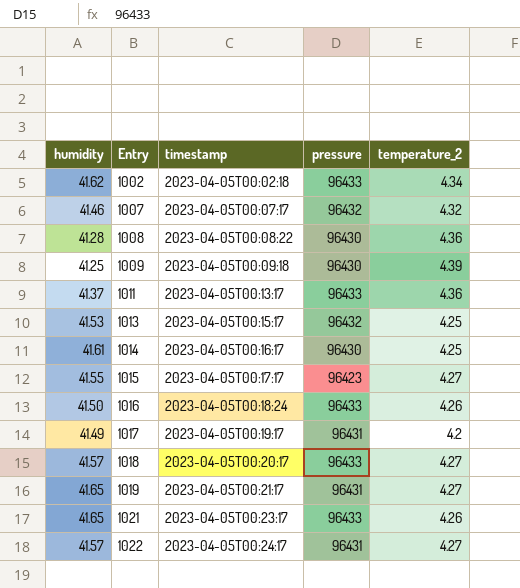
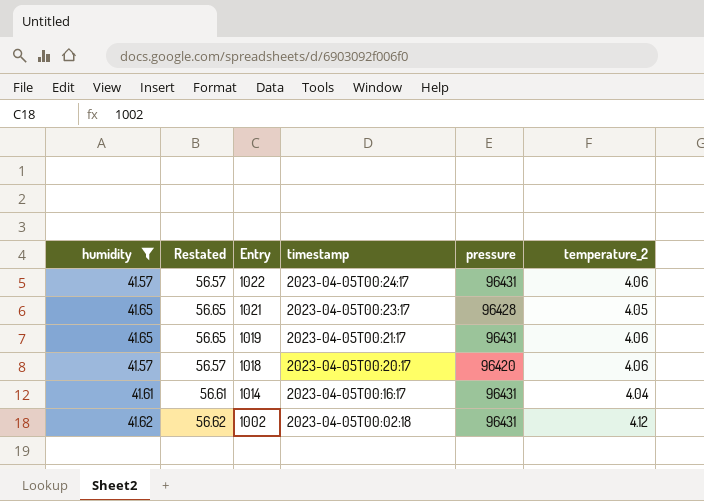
filter: none -> humidity >= 41.57
row order: Entry ascending -> Entry descending
column Restated | formula: none -> [humidity] + 15
1022 | temperature_2: 4.27 -> 4.06
1021 | pressure: 96433 -> 96428
1021 | temperature_2: 4.26 -> 4.05
1019 | temperature_2: 4.27 -> 4.06
1018 | pressure: 96433 -> 96420
1018 | temperature_2: 4.27 -> 4.06
1014 | pressure: 96430 -> 96431
1014 | temperature_2: 4.25 -> 4.04
1002 | pressure: 96433 -> 96431
1002 | temperature_2: 4.34 -> 4.12

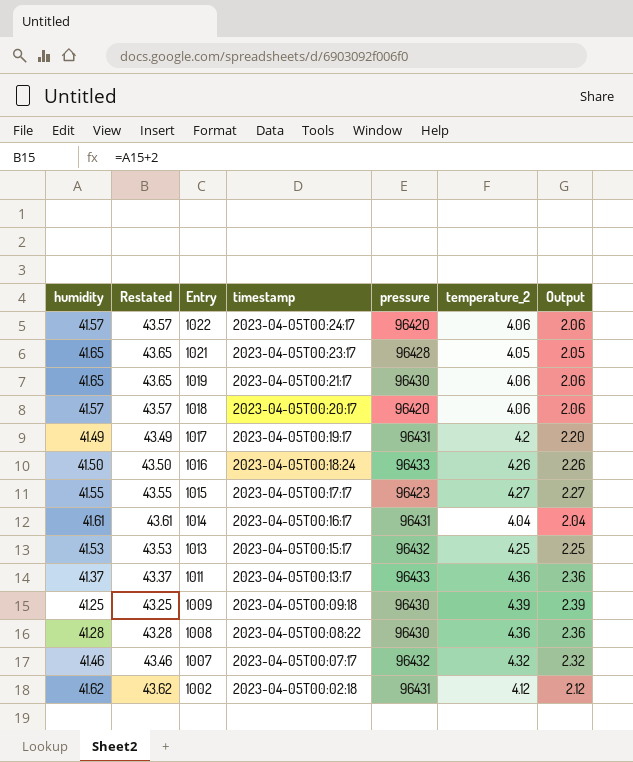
filter: humidity >= 41.57 -> none
column Restated | formula: [humidity] + 15 -> [humidity] + 2
column Output | formula: none -> [temperature_2] - 2
1022 | pressure: 96431 -> 96420
1019 | pressure: 96431 -> 96430

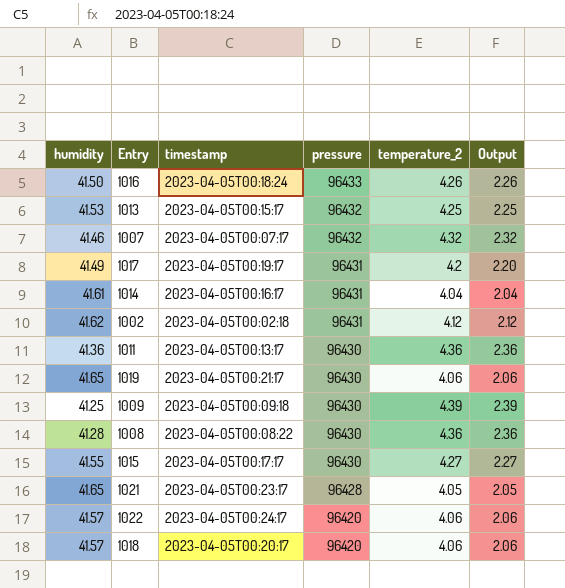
row order: Entry descending -> pressure descending
column Restated | formula: [humidity] + 2 -> none
1011 | humidity: 41.37 -> 41.36
1011 | pressure: 96433 -> 96430
1015 | pressure: 96423 -> 96430

